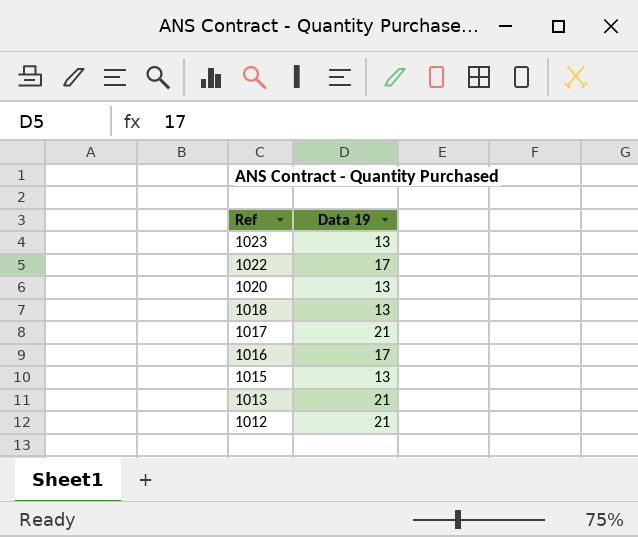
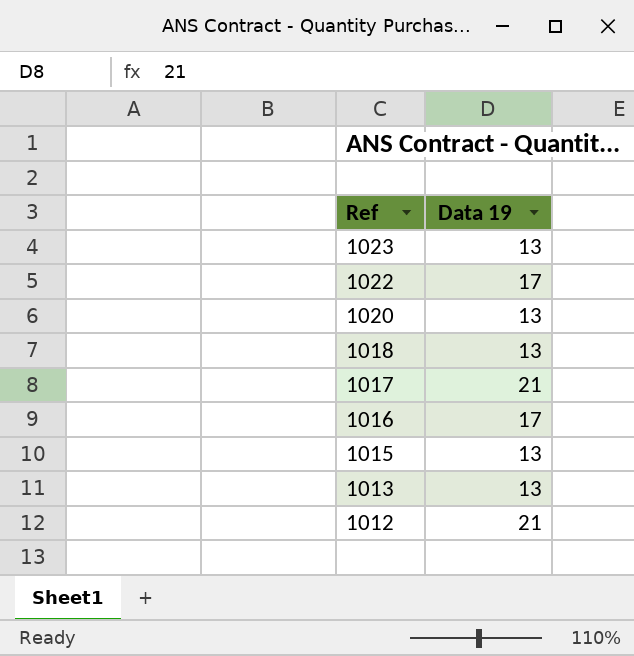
1013 | Data 19: 21 -> 13

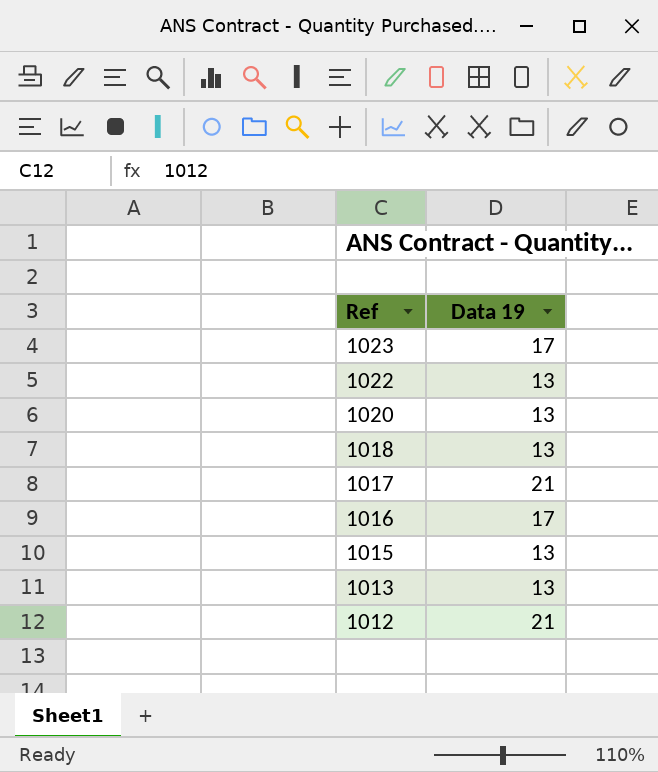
1023 | Data 19: 13 -> 17
1022 | Data 19: 17 -> 13

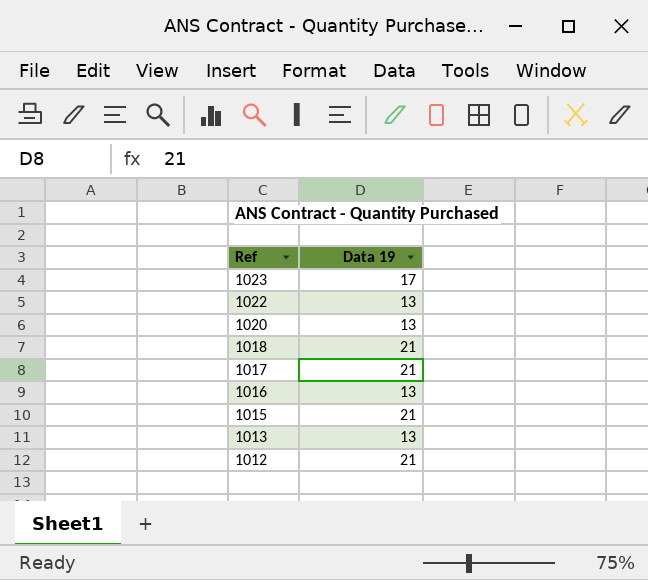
1018 | Data 19: 13 -> 21
1016 | Data 19: 17 -> 13
1015 | Data 19: 13 -> 21

